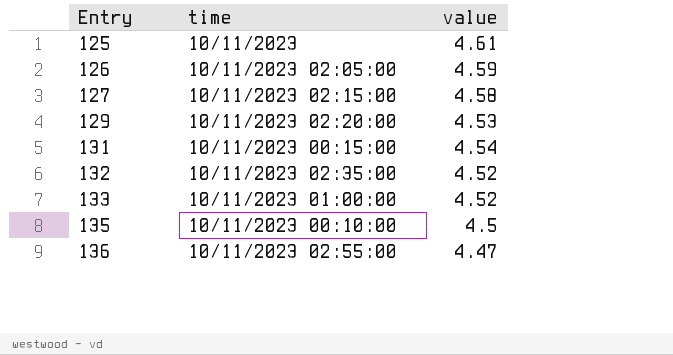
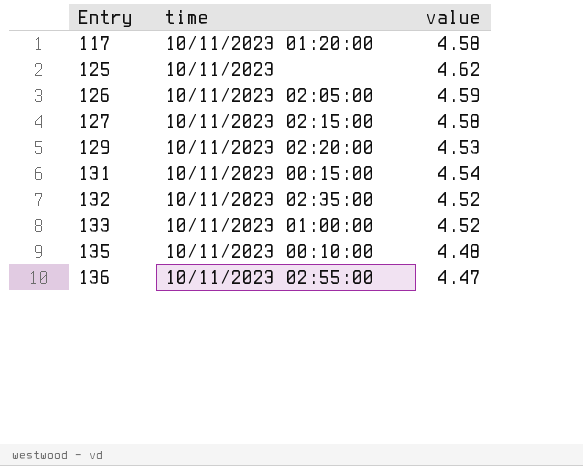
row 117: none -> 10/11/2023 01:20:00 | 4.58
125 | value: 4.61 -> 4.62
135 | value: 4.5 -> 4.48

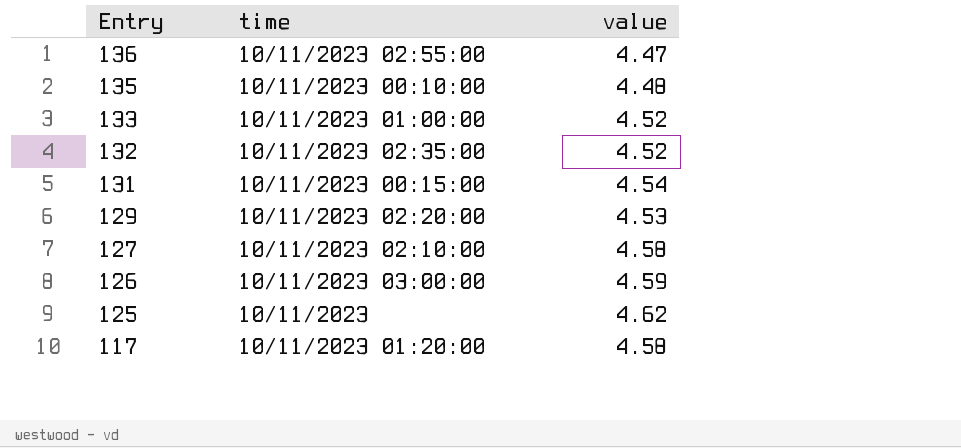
row order: Entry ascending -> Entry descending
127 | time: 10/11/2023 02:15:00 -> 10/11/2023 02:10:00
126 | time: 10/11/2023 02:05:00 -> 10/11/2023 03:00:00

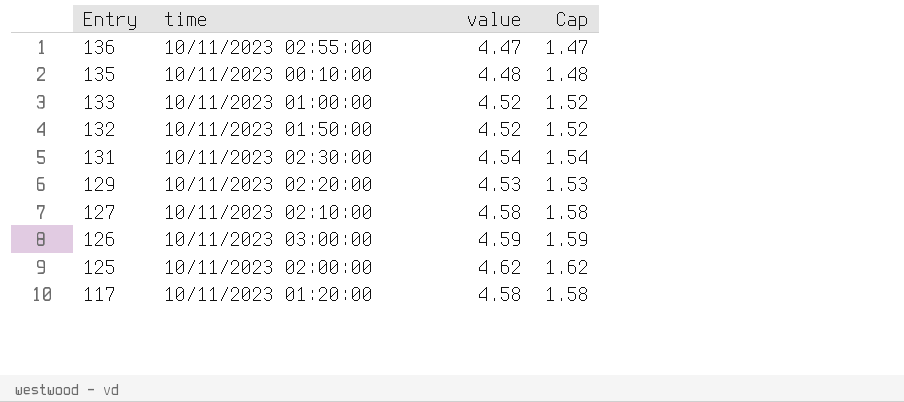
column Cap | formula: none -> [value] - 3
132 | time: 10/11/2023 02:35:00 -> 10/11/2023 01:50:00
131 | time: 10/11/2023 00:15:00 -> 10/11/2023 02:30:00
125 | time: 10/11/2023 -> 10/11/2023 02:00:00

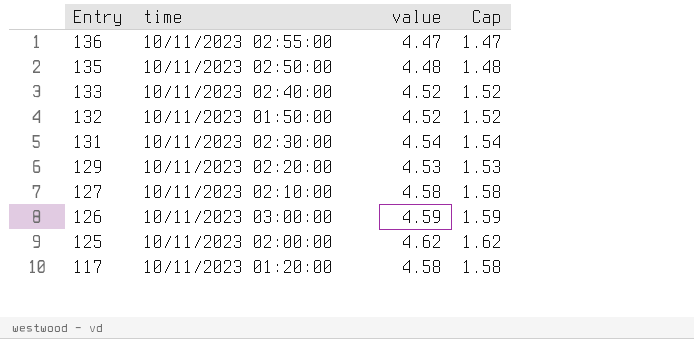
135 | time: 10/11/2023 00:10:00 -> 10/11/2023 02:50:00
133 | time: 10/11/2023 01:00:00 -> 10/11/2023 02:40:00

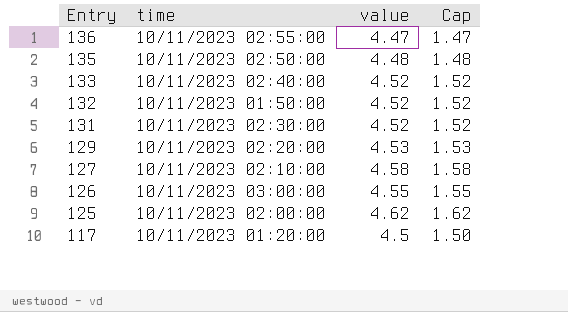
131 | value: 4.54 -> 4.52
131 | Cap: 1.54 -> 1.52
126 | value: 4.59 -> 4.55
126 | Cap: 1.59 -> 1.55
117 | value: 4.58 -> 4.5
117 | Cap: 1.58 -> 1.50

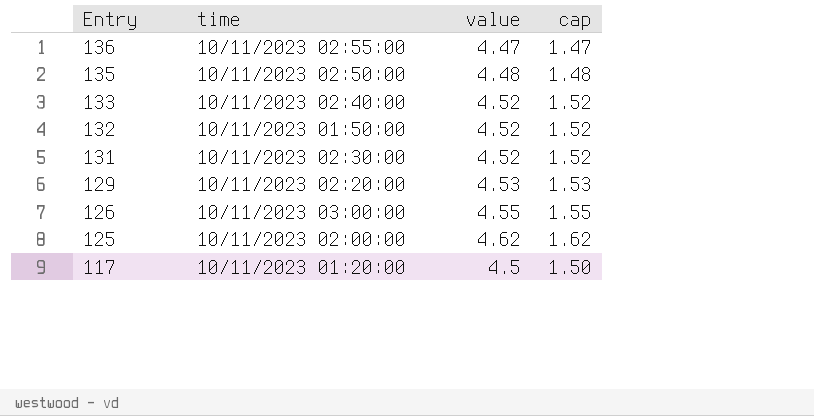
column name: Cap -> cap
row 127: 10/11/2023 02:10:00 | 4.58 | 1.58 -> none

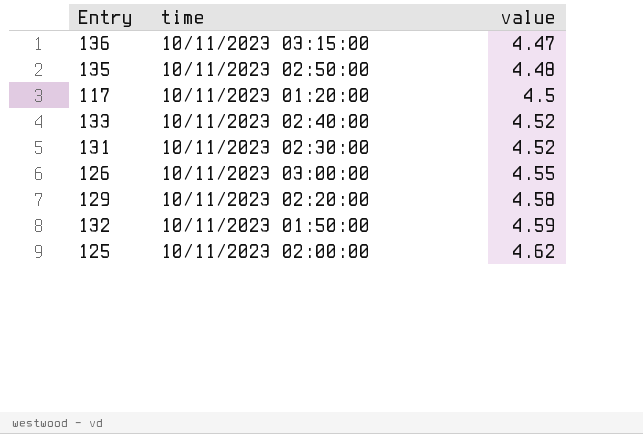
row order: Entry descending -> value ascending
column cap | formula: [value] - 3 -> none
136 | time: 10/11/2023 02:55:00 -> 10/11/2023 03:15:00
129 | value: 4.53 -> 4.58
132 | value: 4.52 -> 4.59

